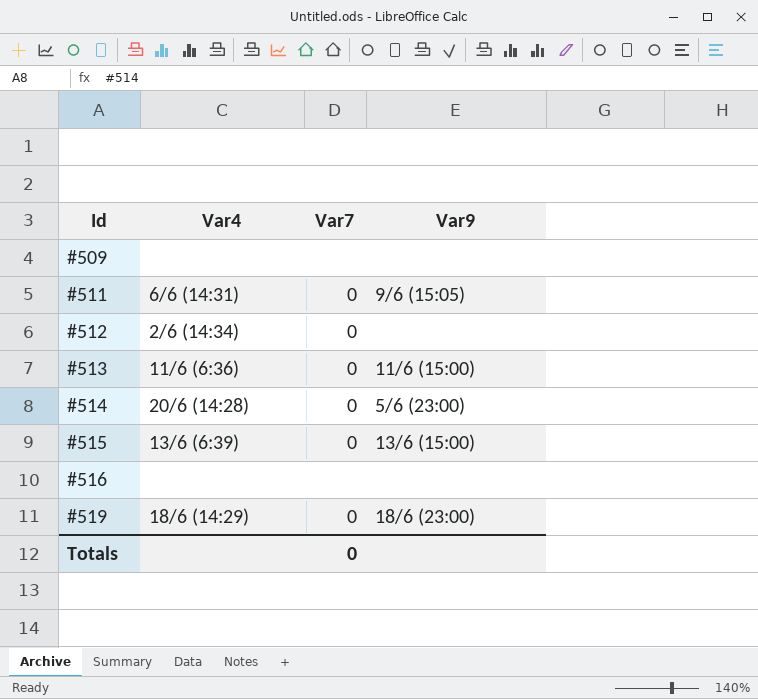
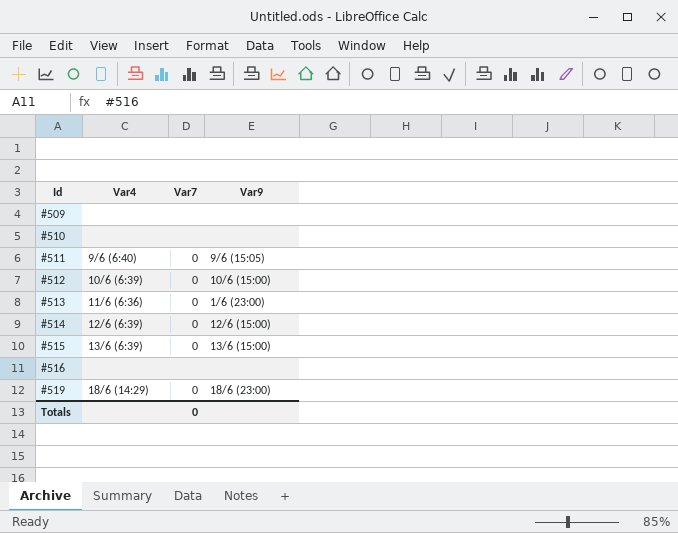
row #510: none -> none | none | none
#511 | Var4: 6/6 (14:31) -> 9/6 (6:40)
#512 | Var4: 2/6 (14:34) -> 10/6 (6:39)
#512 | Var9: none -> 10/6 (15:00)
#513 | Var9: 11/6 (15:00) -> 1/6 (23:00)
#514 | Var4: 20/6 (14:28) -> 12/6 (6:39)
#514 | Var9: 5/6 (23:00) -> 12/6 (15:00)

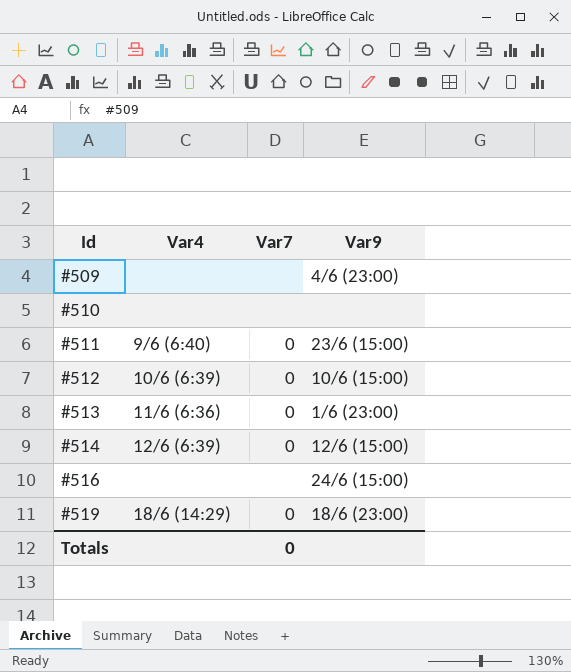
row #515: 13/6 (6:39) | 0 | 13/6 (15:00) -> none
#509 | Var9: none -> 4/6 (23:00)
#511 | Var9: 9/6 (15:05) -> 23/6 (15:00)
#516 | Var9: none -> 24/6 (15:00)

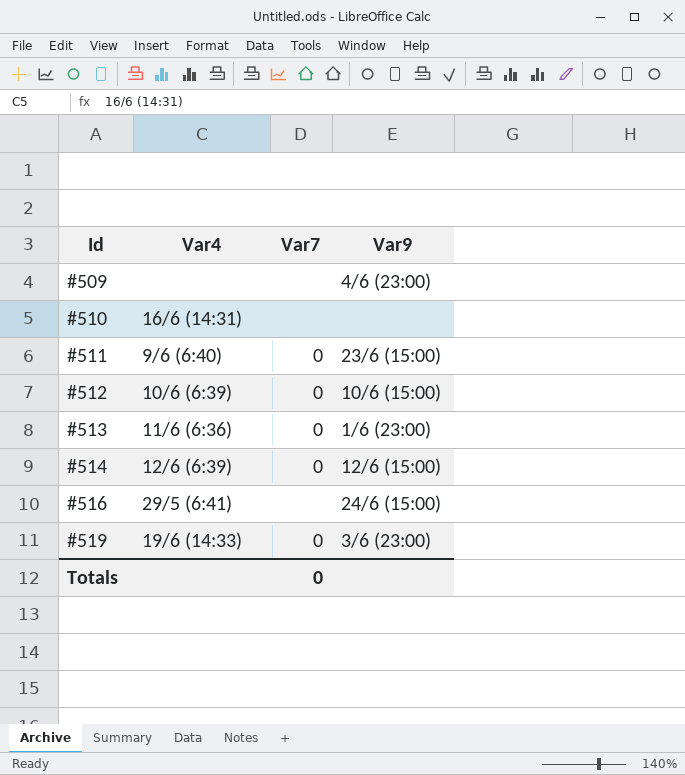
#510 | Var4: none -> 16/6 (14:31)
#516 | Var4: none -> 29/5 (6:41)
#519 | Var4: 18/6 (14:29) -> 19/6 (14:33)
#519 | Var9: 18/6 (23:00) -> 3/6 (23:00)

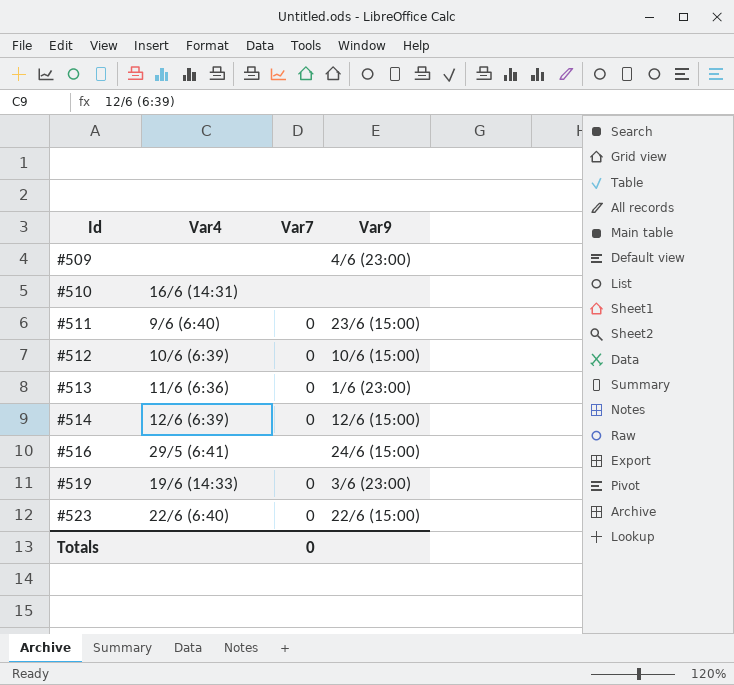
row #523: none -> 22/6 (6:40) | 0 | 22/6 (15:00)

